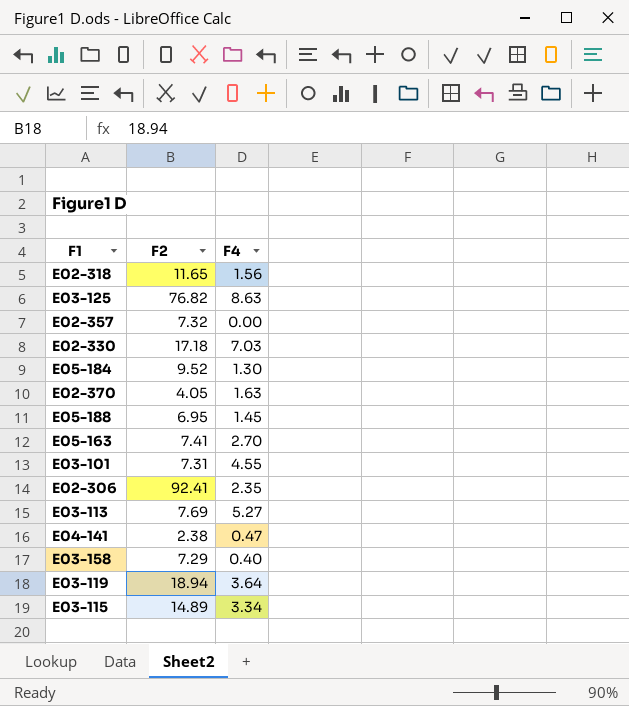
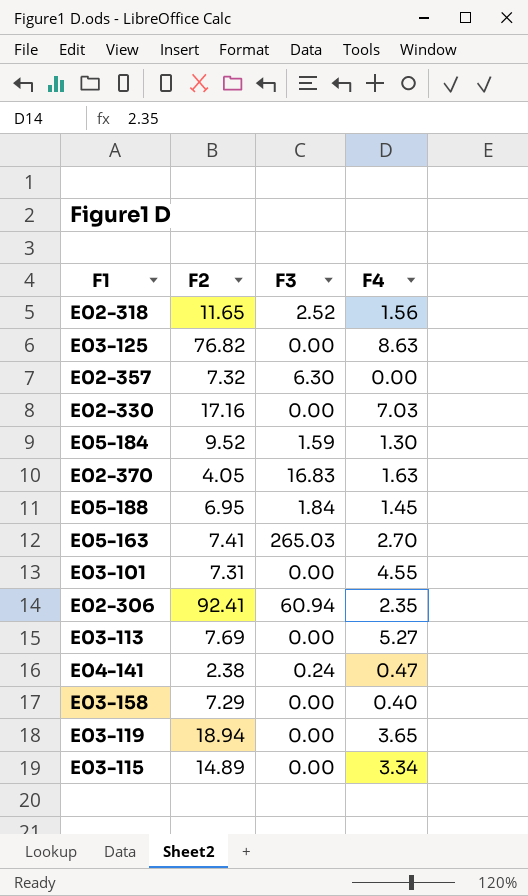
column F3 | position: none -> 3
E02-330 | F2: 17.18 -> 17.16
E03-119 | F4: 3.64 -> 3.65

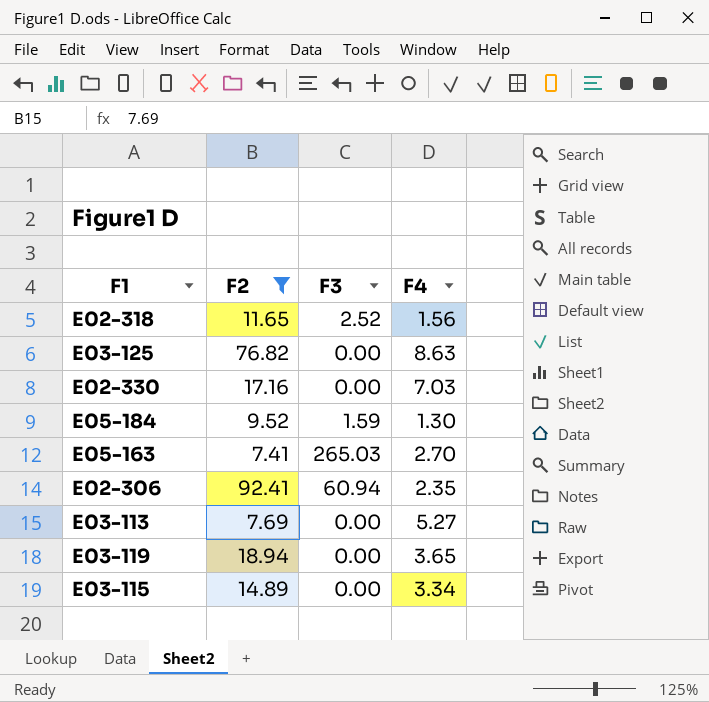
filter: none -> F2 >= 7.41

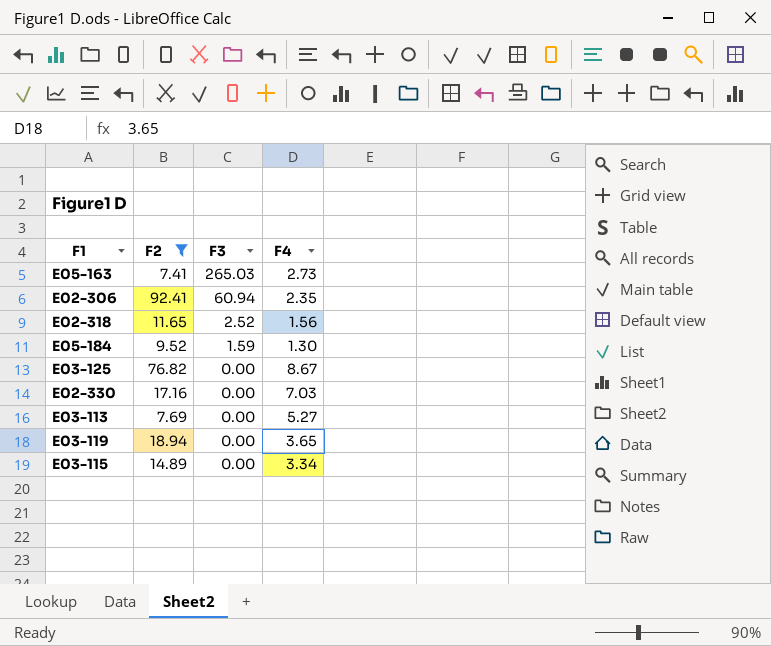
row order: none -> F3 descending
E05-163 | F4: 2.70 -> 2.73
E03-125 | F4: 8.63 -> 8.67

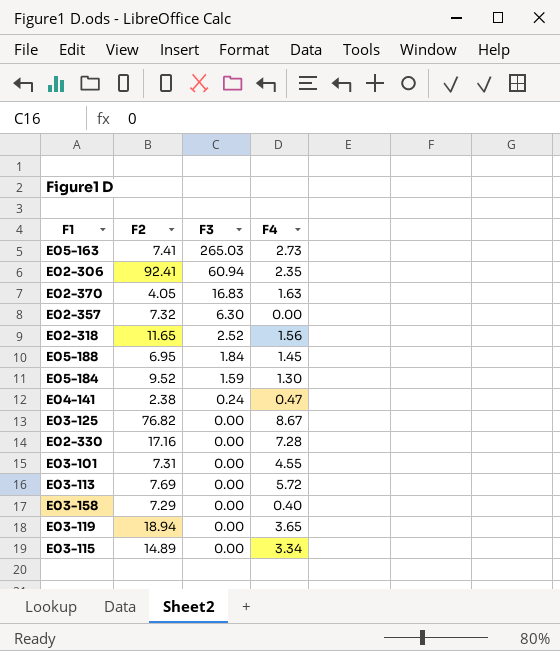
filter: F2 >= 7.41 -> none
E02-330 | F4: 7.03 -> 7.28
E03-113 | F4: 5.27 -> 5.72

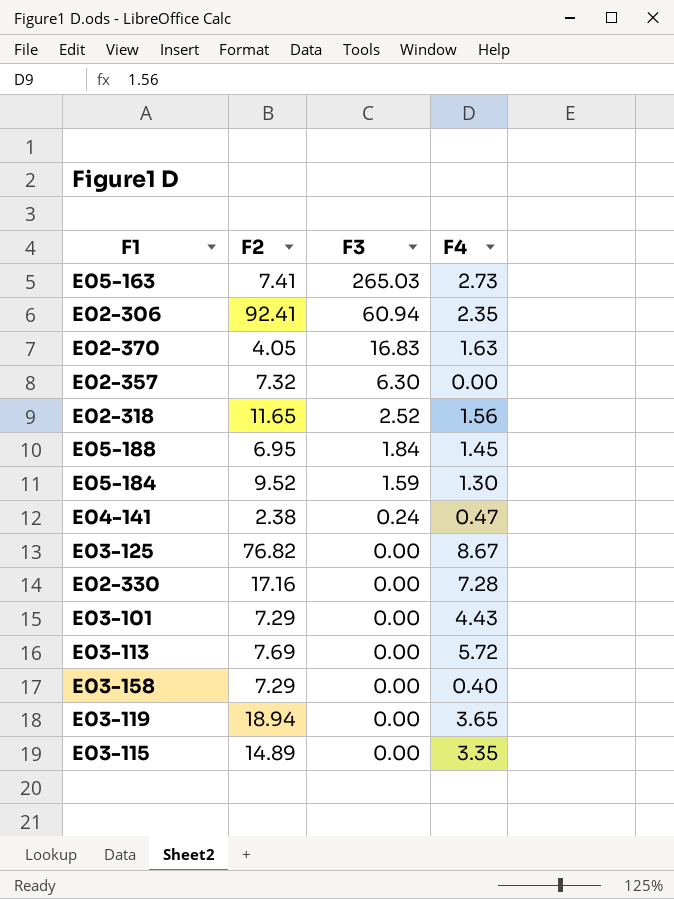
E03-101 | F2: 7.31 -> 7.29
E03-101 | F4: 4.55 -> 4.43
E03-115 | F4: 3.34 -> 3.35

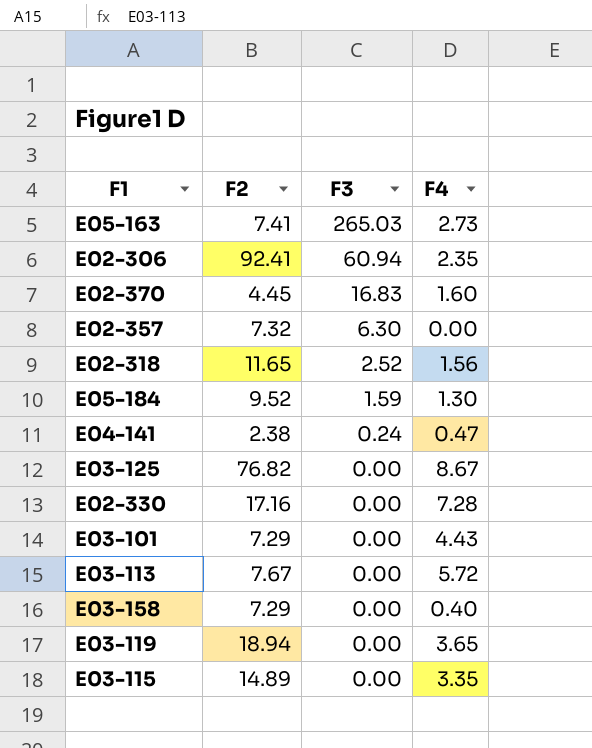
row E05-188: 6.95 | 1.84 | 1.45 -> none
E02-370 | F2: 4.05 -> 4.45
E02-370 | F4: 1.63 -> 1.60
E03-113 | F2: 7.69 -> 7.67

